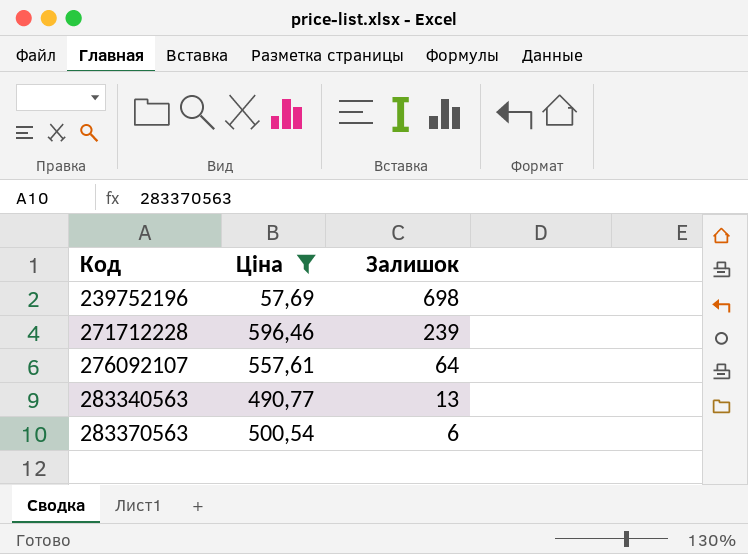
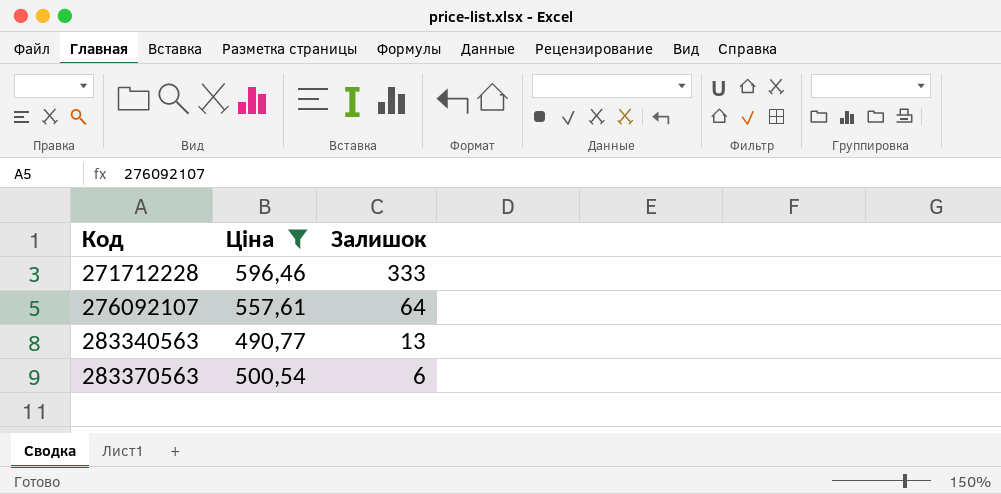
row 239752196: 57,69 | 698 -> none
271712228 | Залишок: 239 -> 333

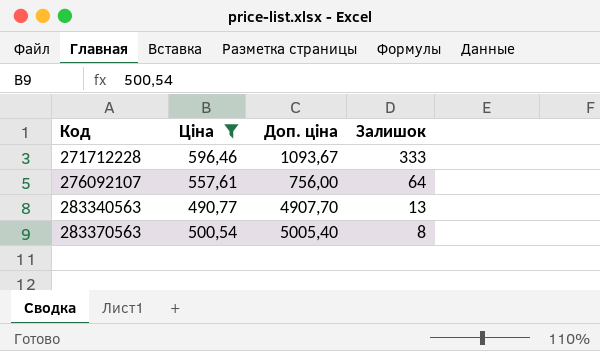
column Доп. ціна | position: none -> 3
283370563 | Залишок: 6 -> 8

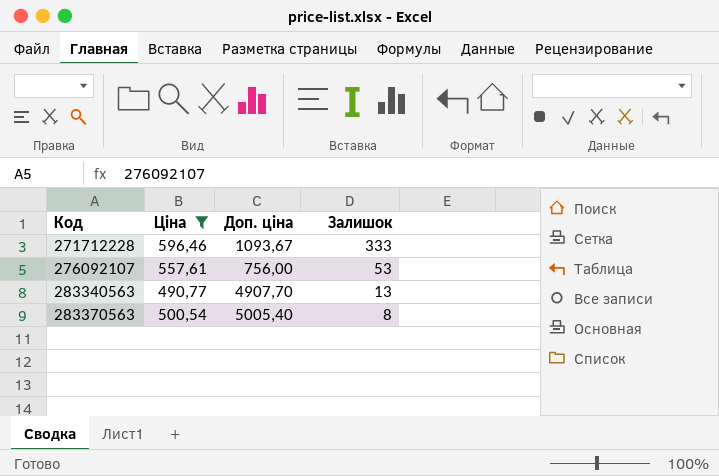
276092107 | Залишок: 64 -> 53

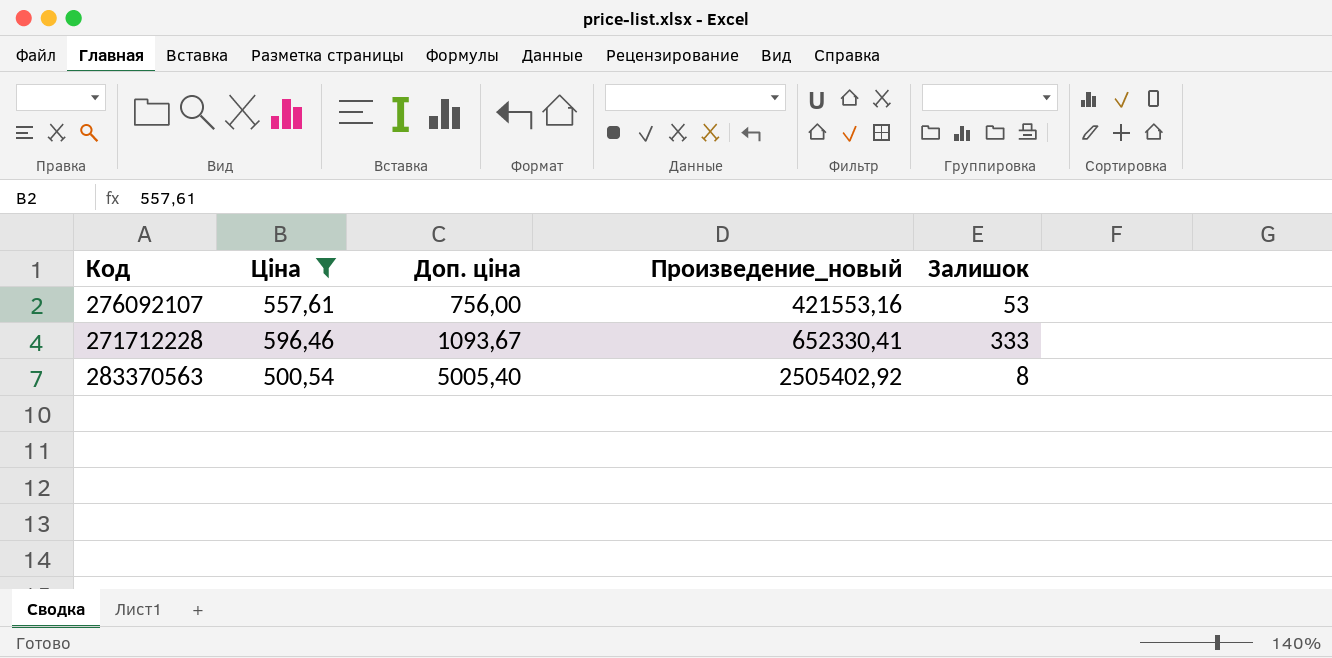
row order: Код ascending -> Доп. ціна ascending
column Произведение_новый | formula: none -> [Ціна] * [Доп. ціна]
row 283340563: 490,77 | 4907,70 | 13 -> none

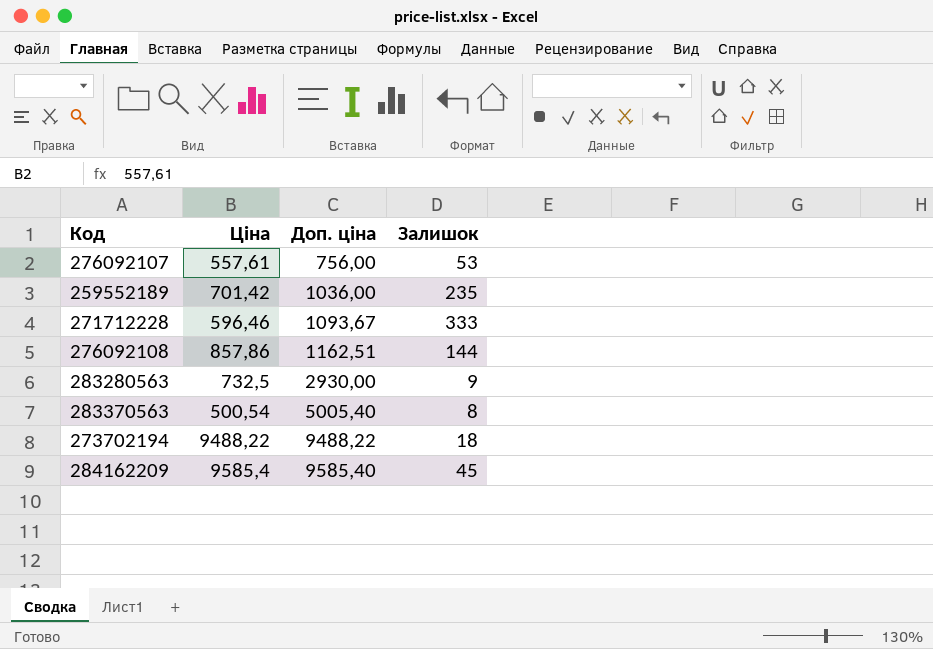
filter: Ціна <= 596,46 -> none
column Произведение_новый | formula: [Ціна] * [Доп. ціна] -> none

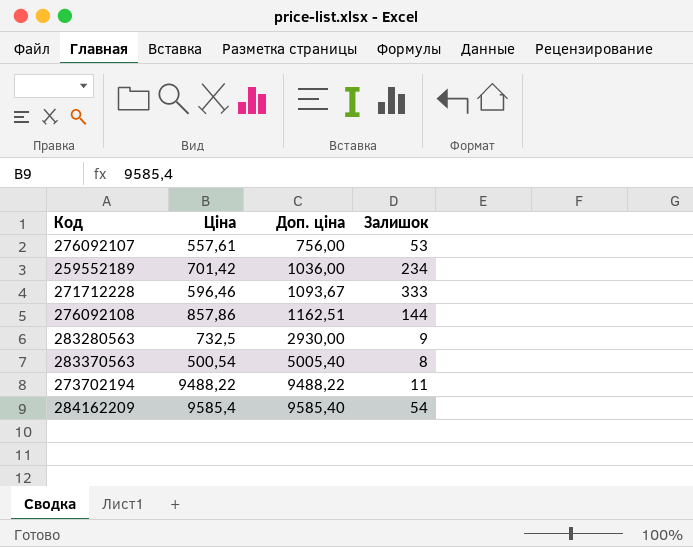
259552189 | Залишок: 235 -> 234
273702194 | Залишок: 18 -> 11
284162209 | Залишок: 45 -> 54

